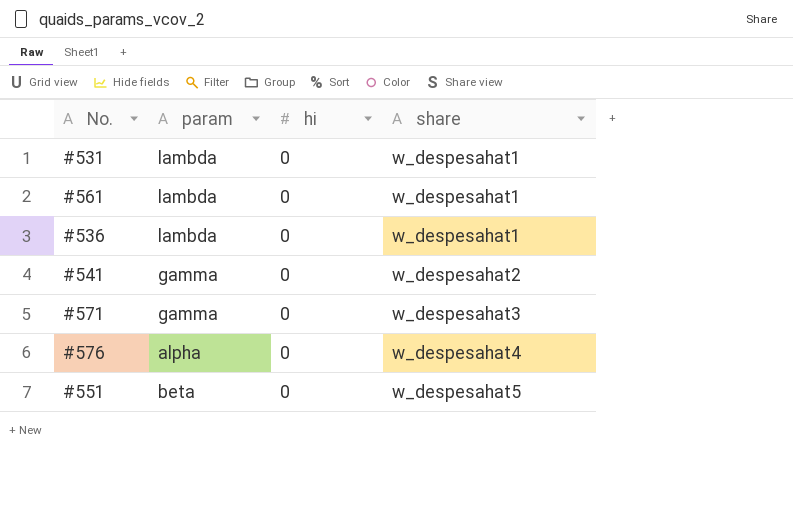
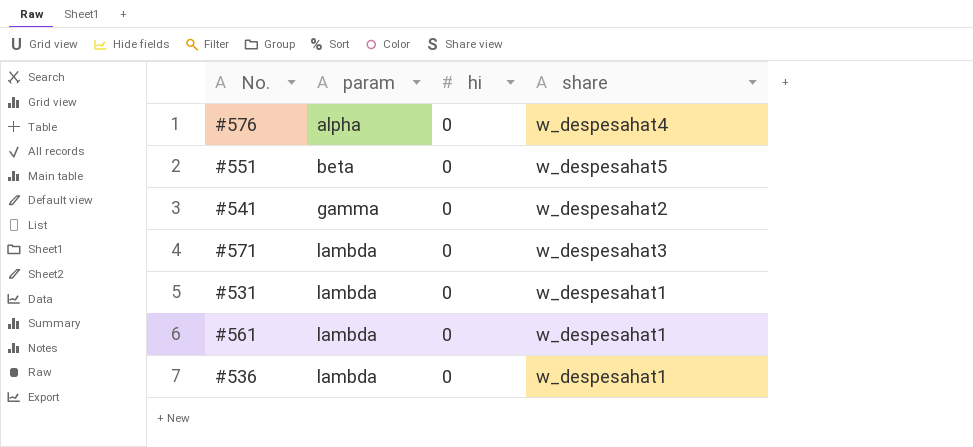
row order: share ascending -> param ascending
#571 | param: gamma -> lambda

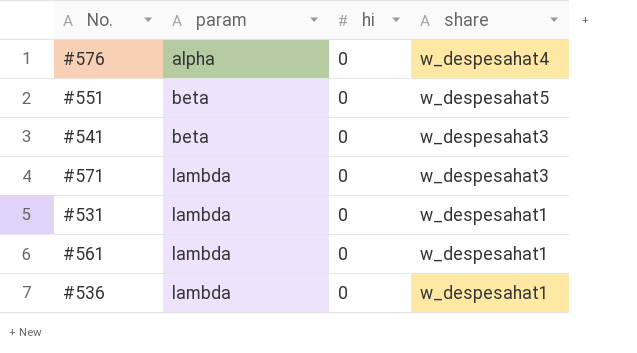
#541 | param: gamma -> beta
#541 | share: w_despesahat2 -> w_despesahat3

